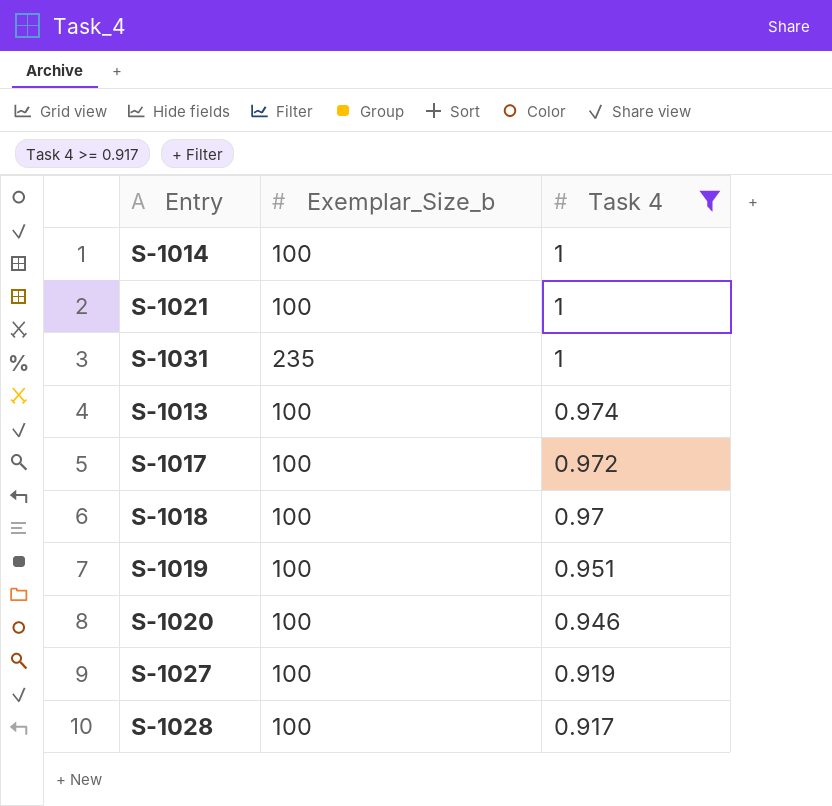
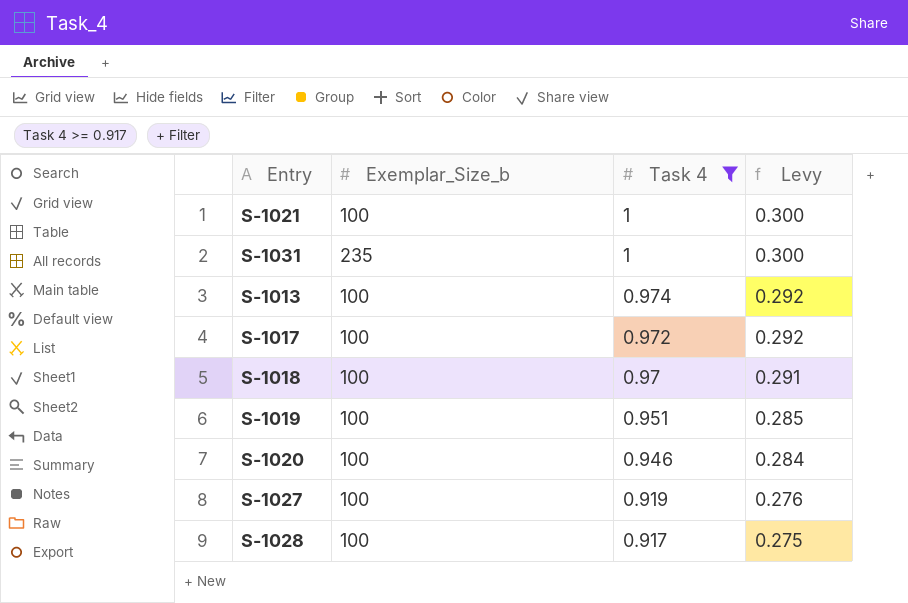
column Levy | formula: none -> [Task 4] * 0.3
row S-1014: 100 | 1 -> none

